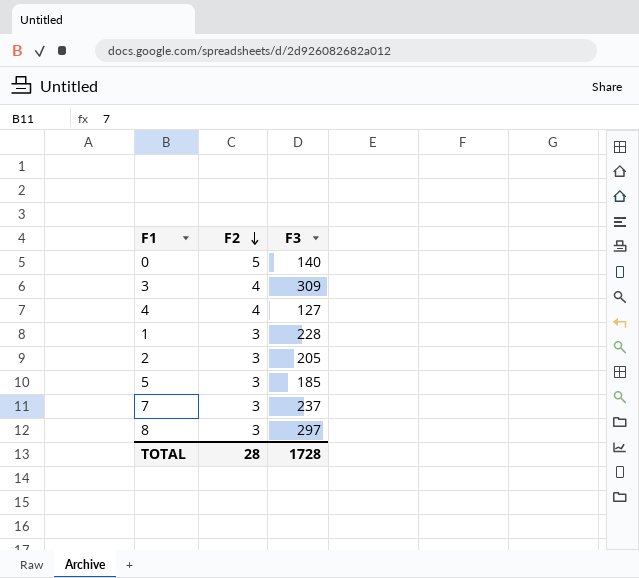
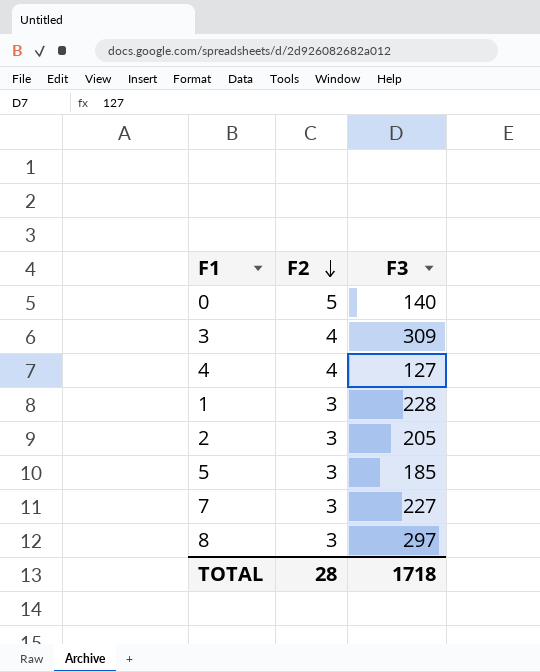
7 | F3: 237 -> 227
TOTAL | F3: 1728 -> 1718

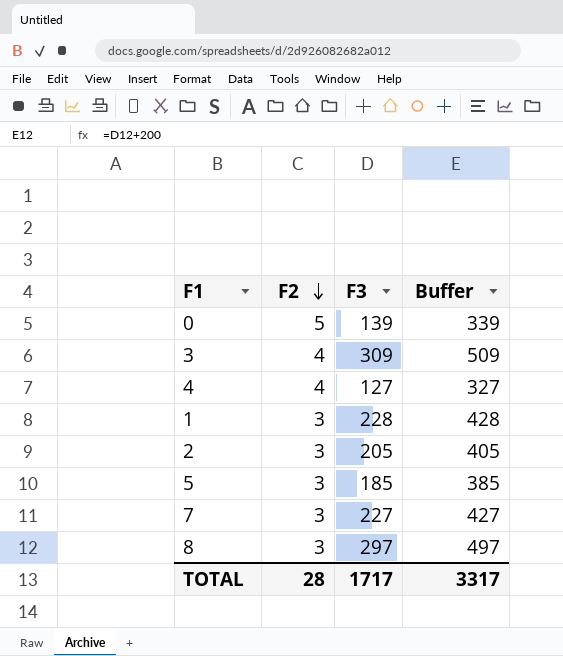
column Buffer | formula: none -> [F3] + 200
0 | F3: 140 -> 139
TOTAL | F3: 1718 -> 1717

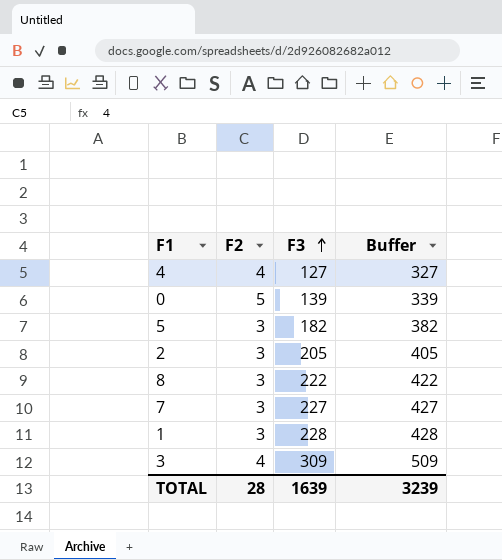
row order: F2 descending -> F3 ascending
5 | F3: 185 -> 182
5 | Buffer: 385 -> 382
8 | F3: 297 -> 222
8 | Buffer: 497 -> 422
TOTAL | F3: 1717 -> 1639
TOTAL | Buffer: 3317 -> 3239

